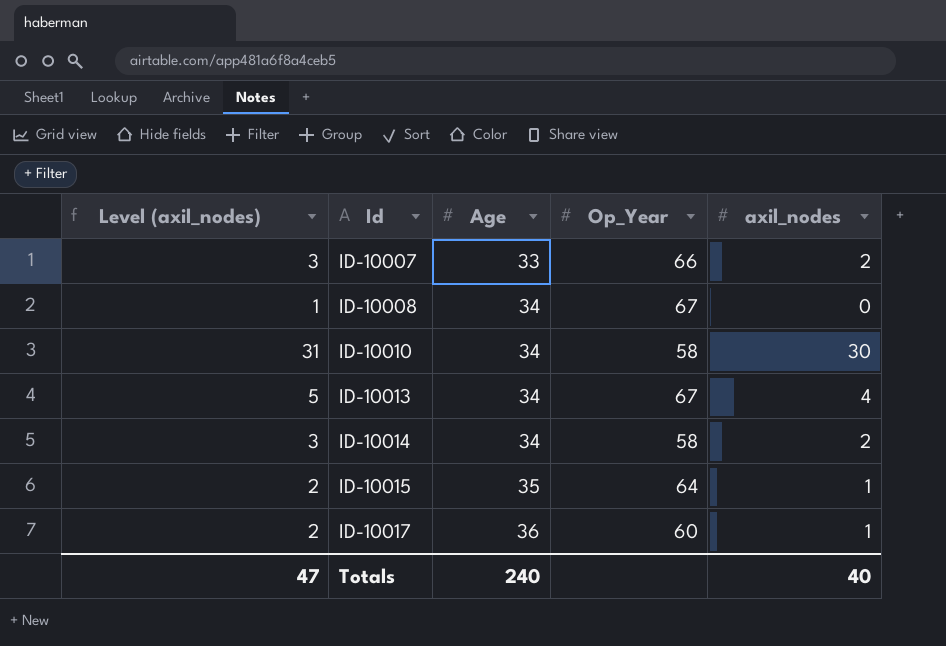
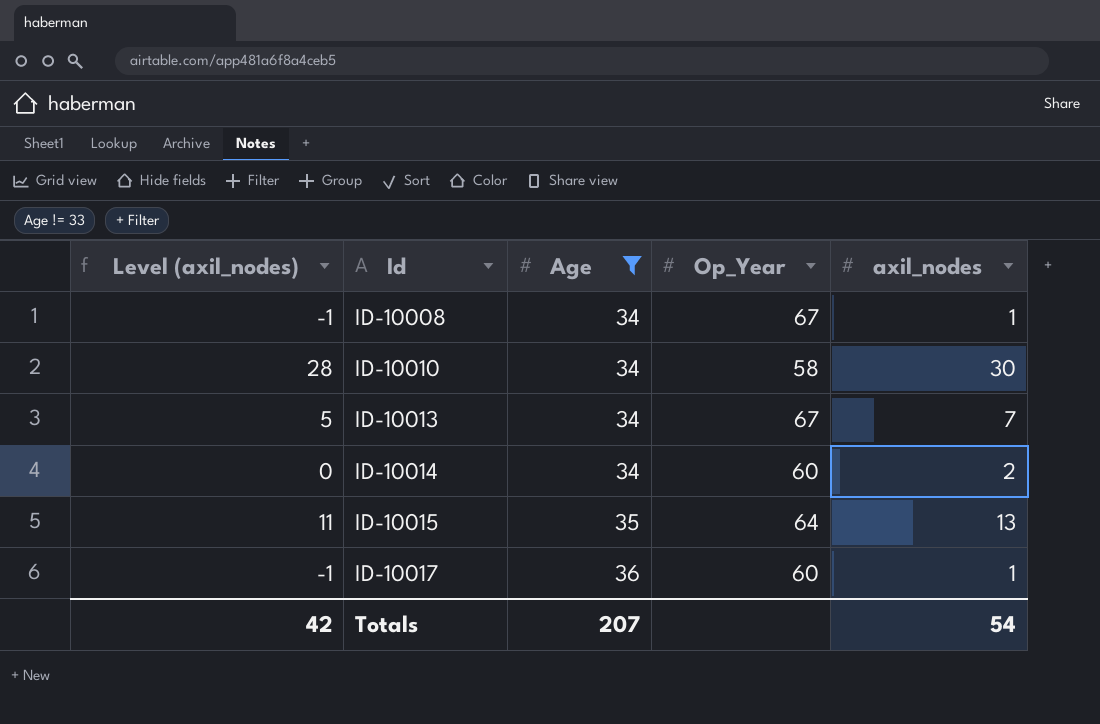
filter: none -> Age != 33
column Level (axil_nodes) | formula: [axil_nodes] + 1 -> [axil_nodes] - 2
ID-10008 | axil_nodes: 0 -> 1
ID-10013 | axil_nodes: 4 -> 7
ID-10014 | Op_Year: 58 -> 60
ID-10015 | axil_nodes: 1 -> 13
Totals | Level (axil_nodes): 47 -> 42
Totals | Age: 240 -> 207
Totals | axil_nodes: 40 -> 54

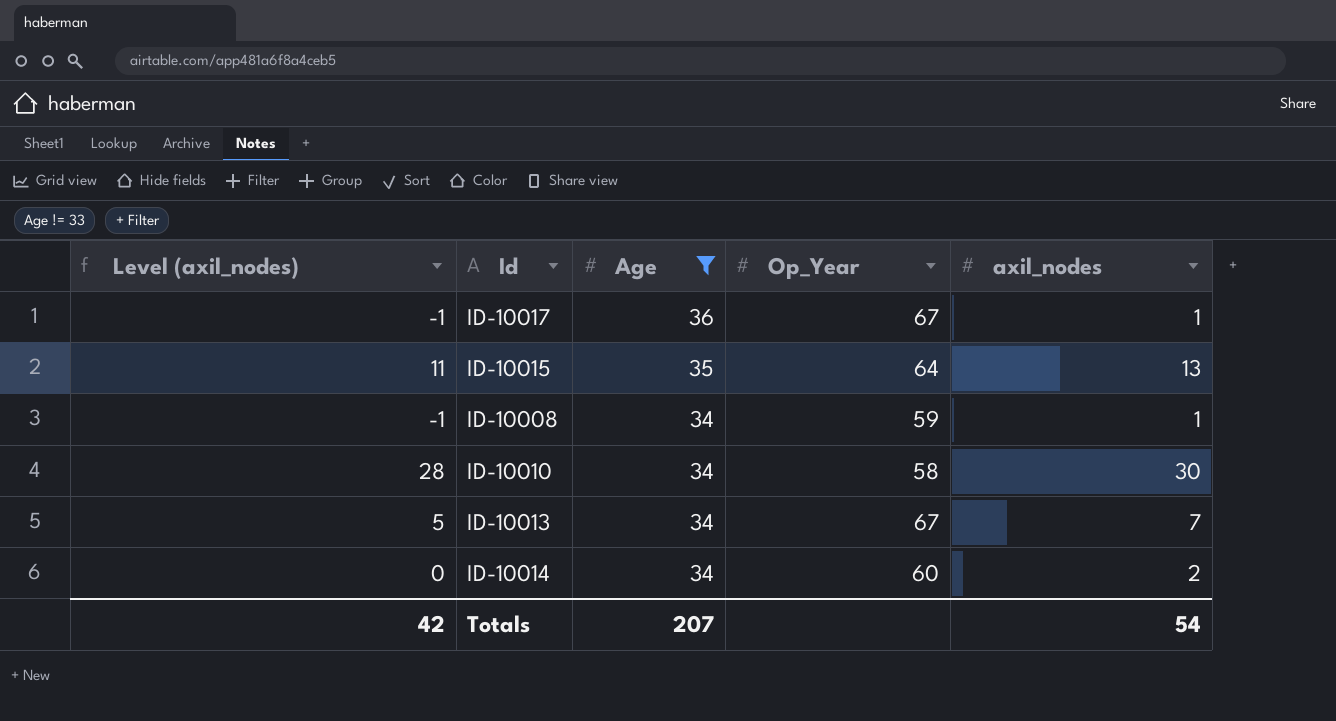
row order: Id ascending -> Age descending
ID-10017 | Op_Year: 60 -> 67
ID-10008 | Op_Year: 67 -> 59

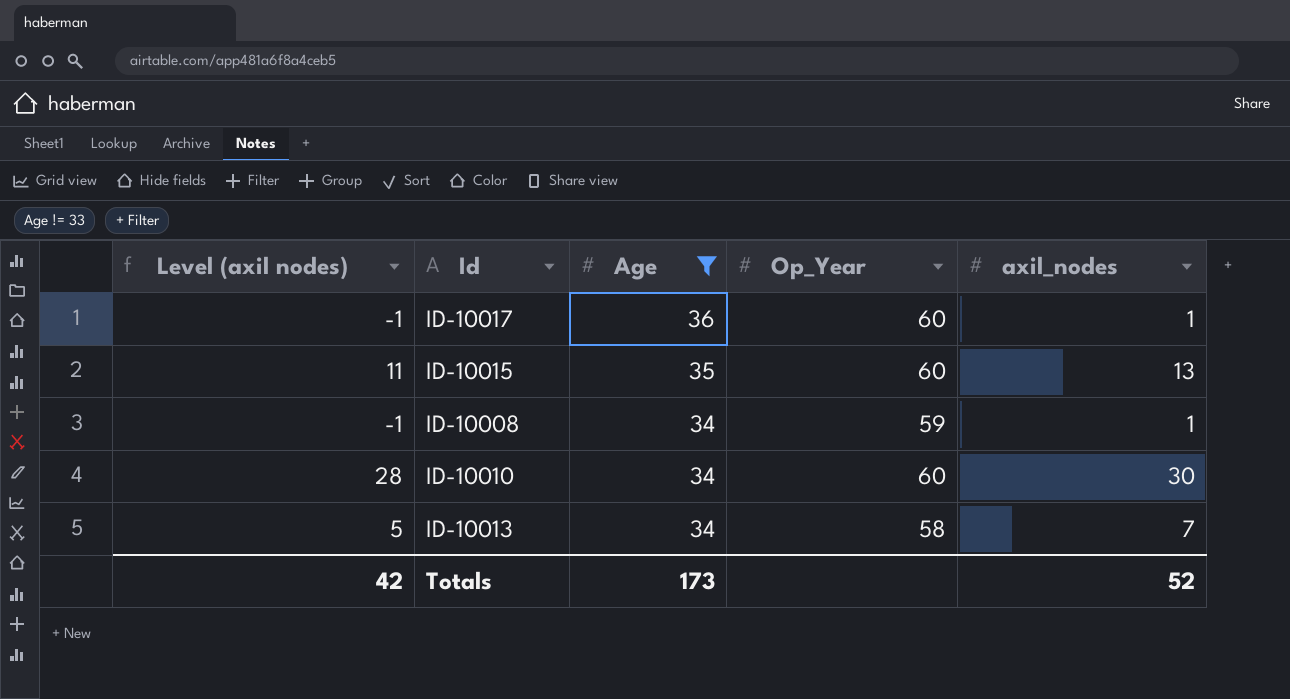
column name: Level (axil_nodes) -> Level (axil nodes)
row ID-10014: 0 | 34 | 60 | 2 -> none
ID-10017 | Op_Year: 67 -> 60
ID-10015 | Op_Year: 64 -> 60
ID-10010 | Op_Year: 58 -> 60
ID-10013 | Op_Year: 67 -> 58
Totals | Age: 207 -> 173
Totals | axil_nodes: 54 -> 52

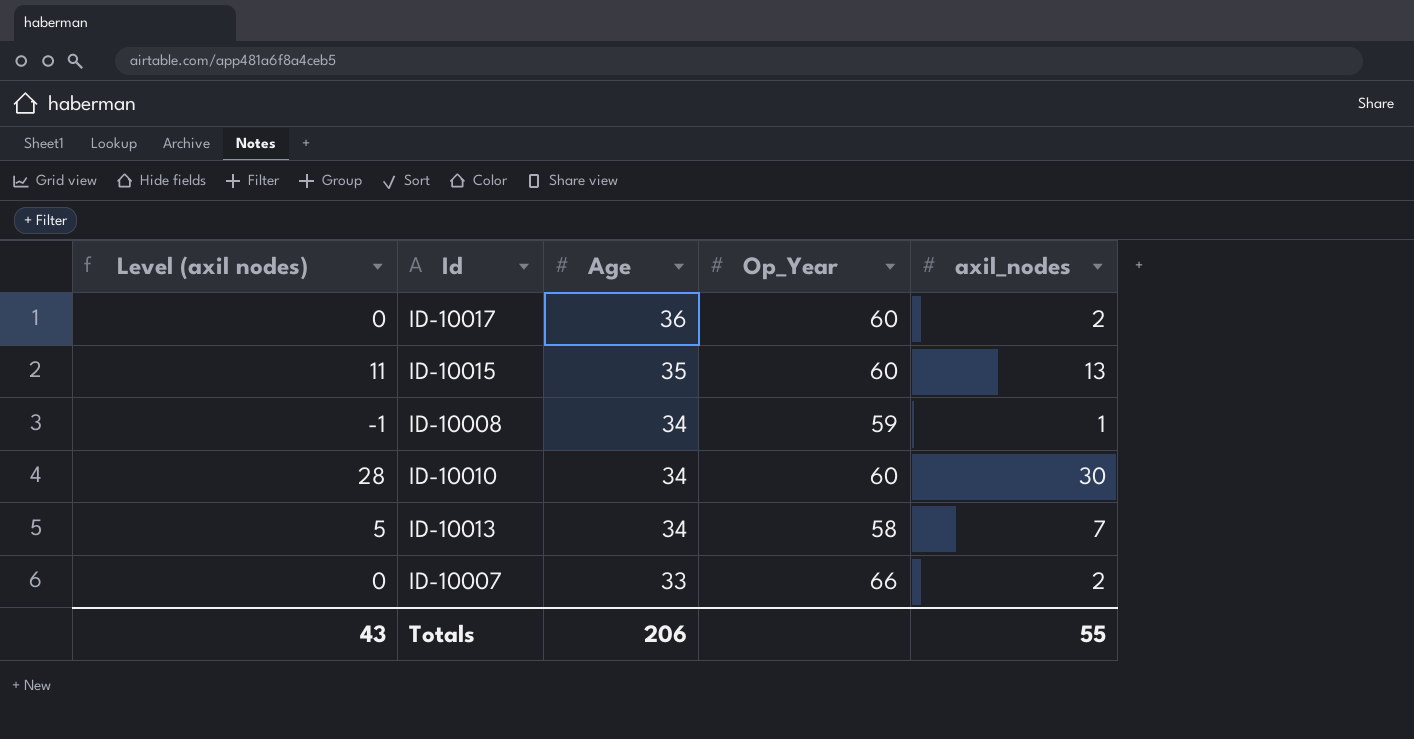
filter: Age != 33 -> none
ID-10017 | Level (axil nodes): -1 -> 0
ID-10017 | axil_nodes: 1 -> 2
Totals | Level (axil nodes): 42 -> 43
Totals | Age: 173 -> 206
Totals | axil_nodes: 52 -> 55

